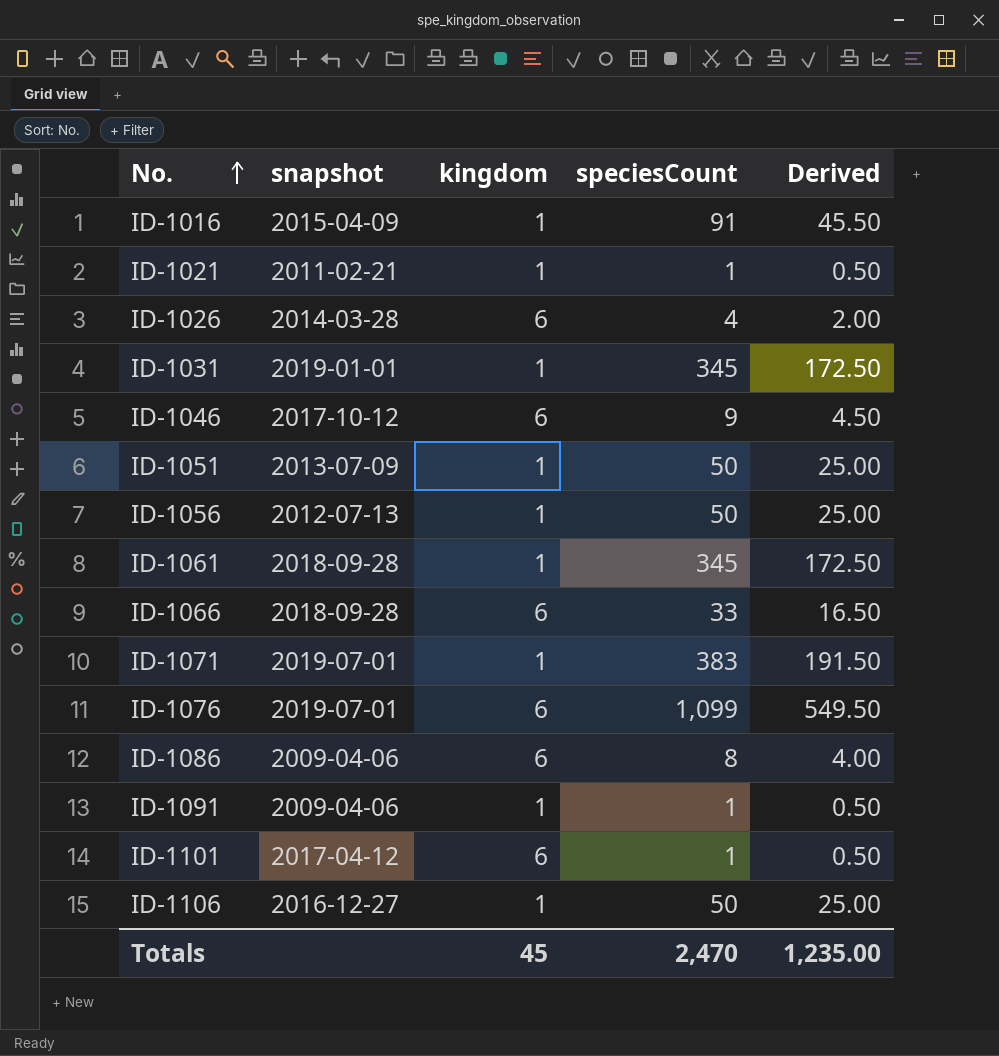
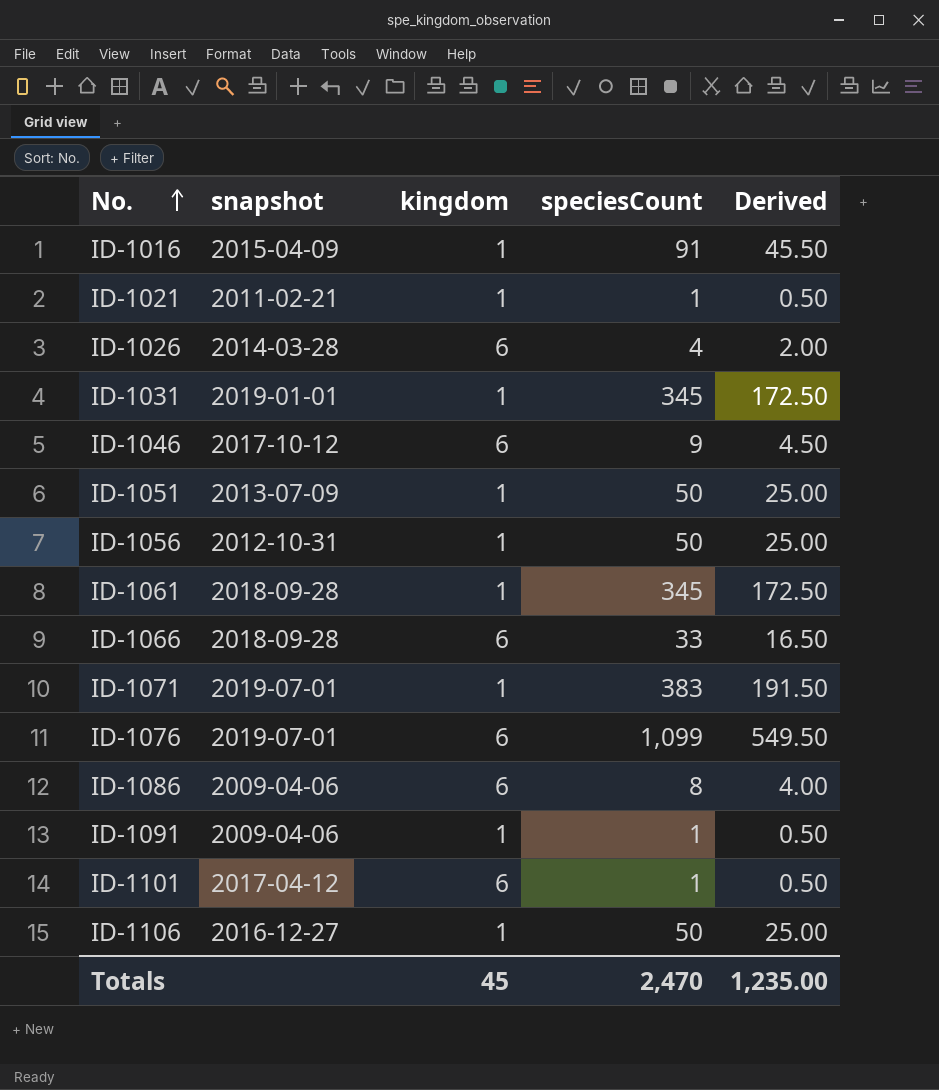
ID-1056 | snapshot: 2012-07-13 -> 2012-10-31

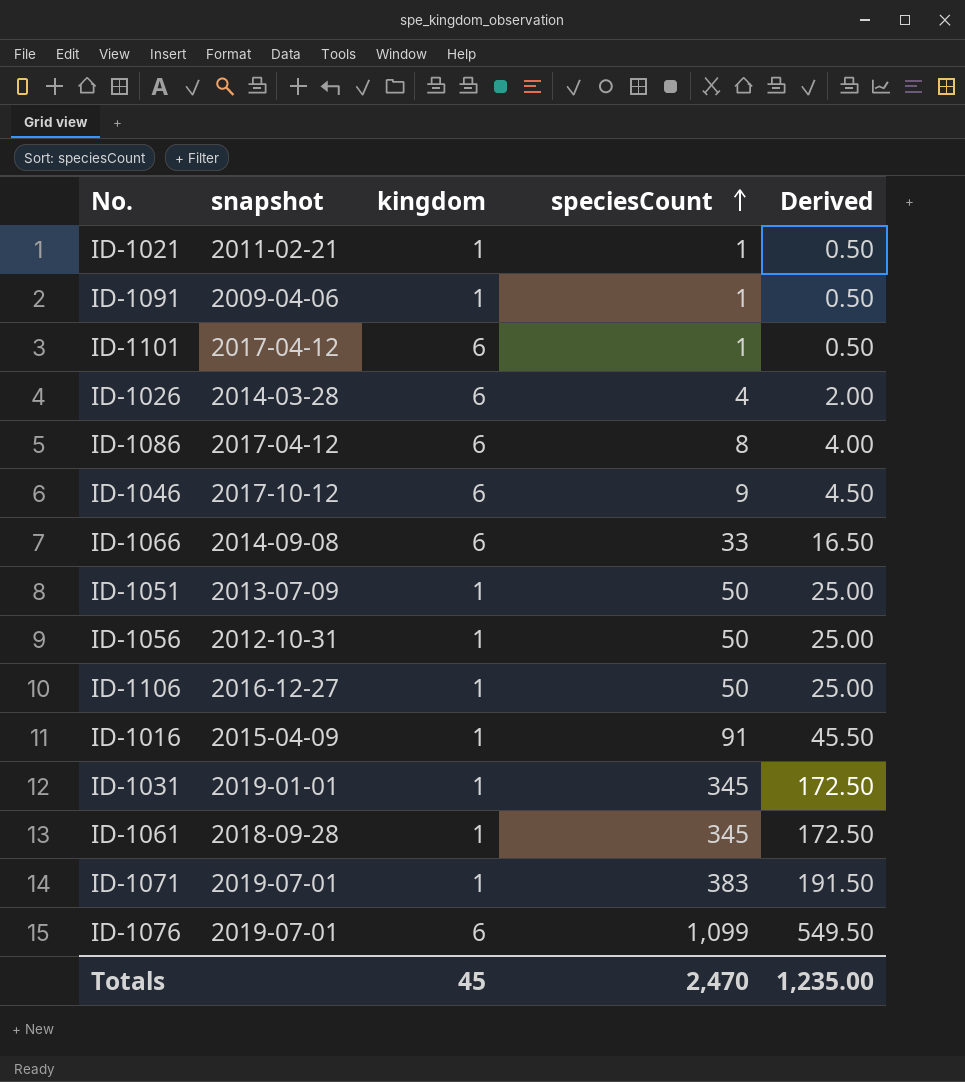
row order: No. ascending -> speciesCount ascending
ID-1086 | snapshot: 2009-04-06 -> 2017-04-12
ID-1066 | snapshot: 2018-09-28 -> 2014-09-08

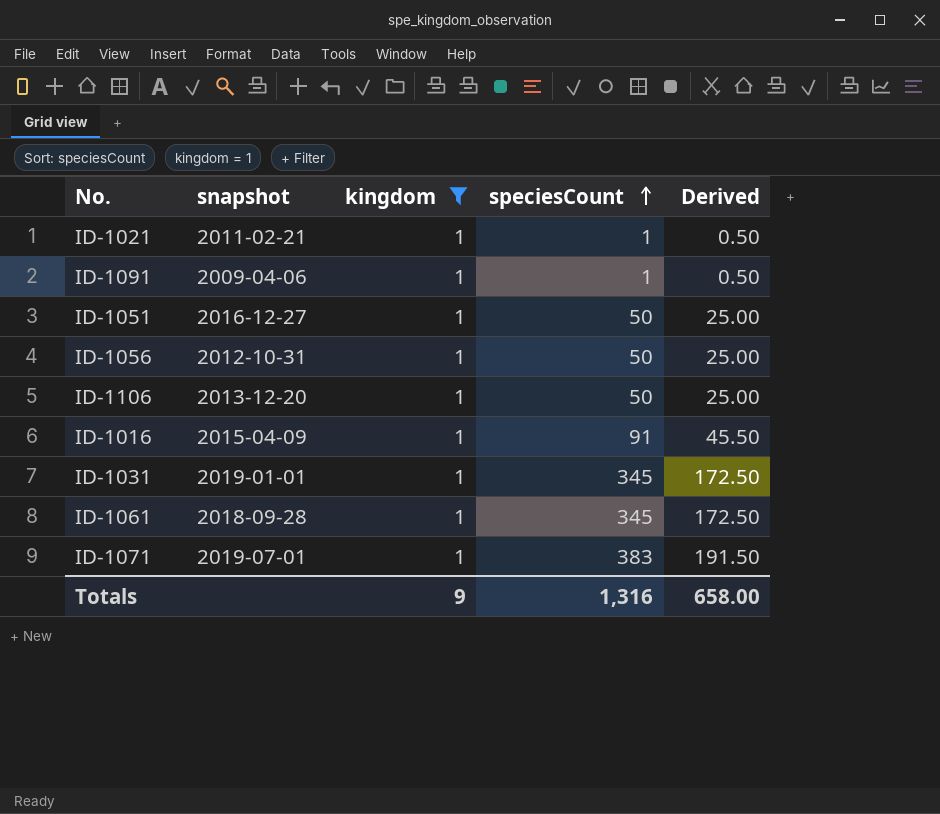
filter: none -> kingdom = 1
ID-1051 | snapshot: 2013-07-09 -> 2016-12-27
ID-1106 | snapshot: 2016-12-27 -> 2013-12-20
Totals | kingdom: 45 -> 9
Totals | speciesCount: 2,470 -> 1,316
Totals | Derived: 1,235.00 -> 658.00

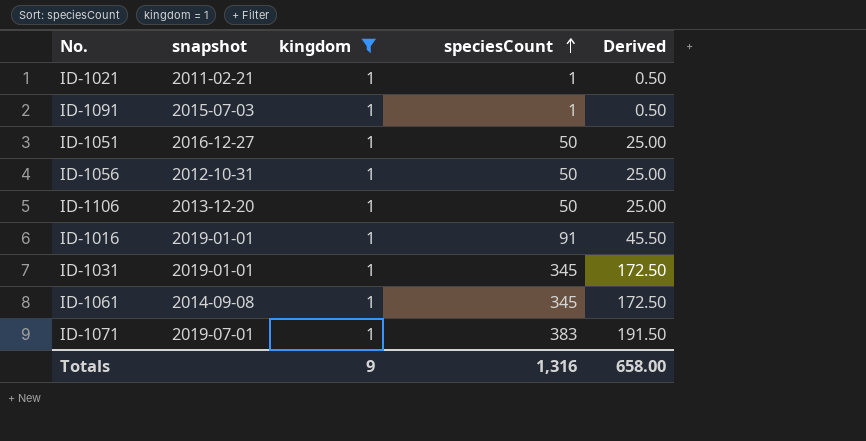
ID-1091 | snapshot: 2009-04-06 -> 2015-07-03
ID-1016 | snapshot: 2015-04-09 -> 2019-01-01
ID-1061 | snapshot: 2018-09-28 -> 2014-09-08

